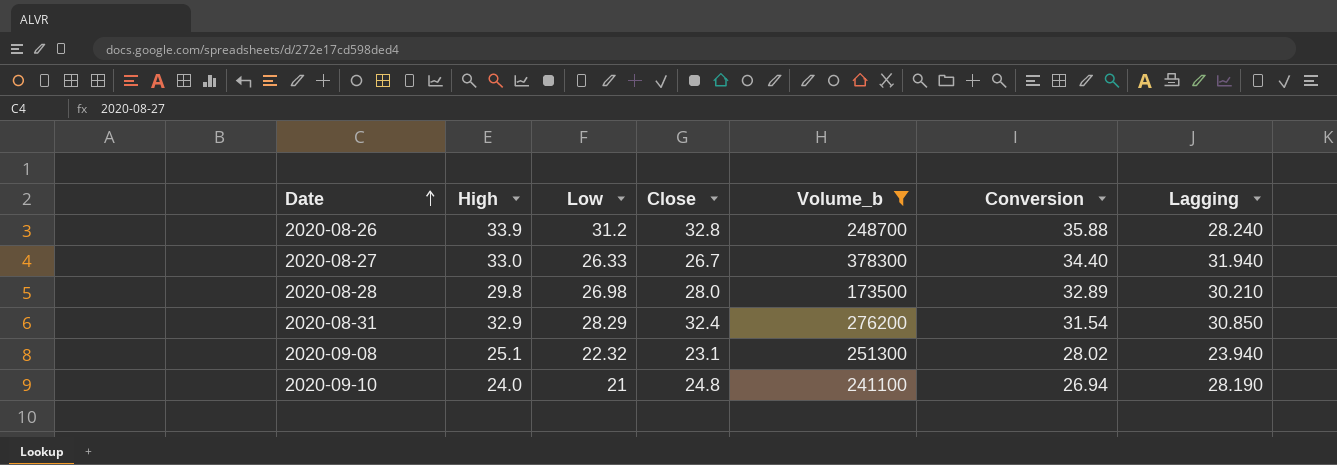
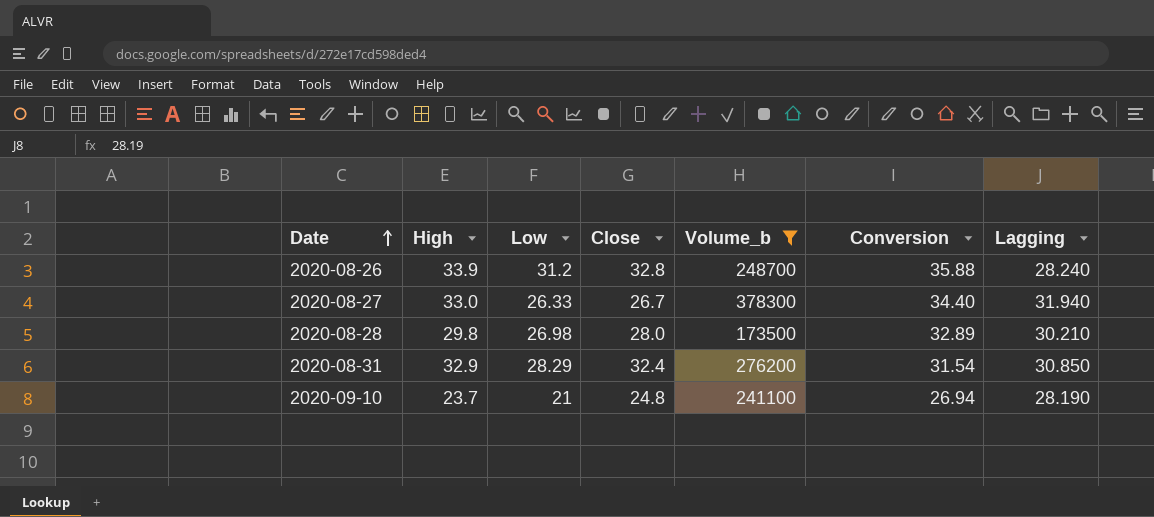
row 2020-09-08: 25.1 | 22.32 | 23.1 | 251300 | 28.02 | 23.940 -> none
2020-09-10 | High: 24.0 -> 23.7

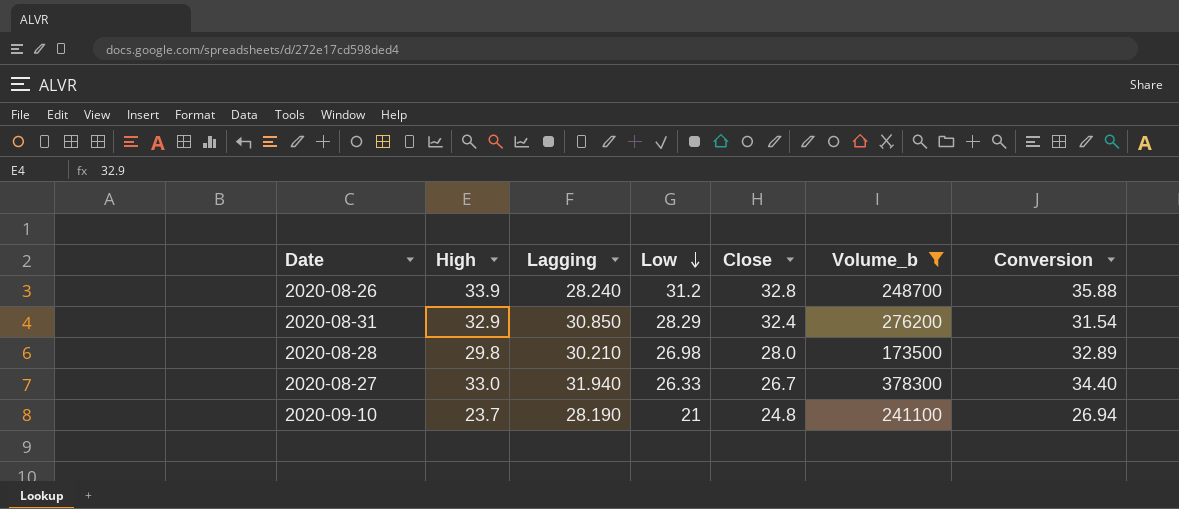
row order: Date ascending -> Low descending
column Lagging | position: 7 -> 3

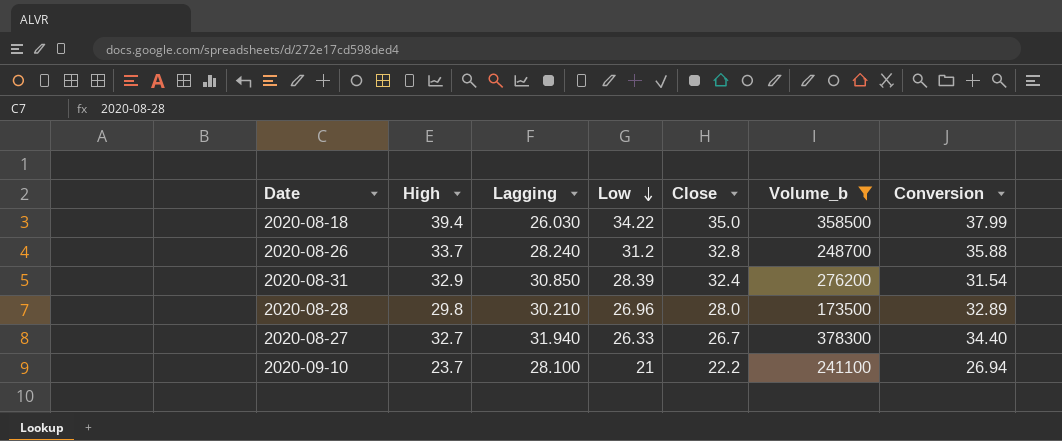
row 2020-08-18: none -> 39.4 | 26.030 | 34.22 | 35.0 | 358500 | 37.99
2020-08-26 | High: 33.9 -> 33.7
2020-08-31 | Low: 28.29 -> 28.39
2020-08-28 | Low: 26.98 -> 26.96
2020-08-27 | High: 33.0 -> 32.7
2020-09-10 | Lagging: 28.190 -> 28.100
2020-09-10 | Close: 24.8 -> 22.2

